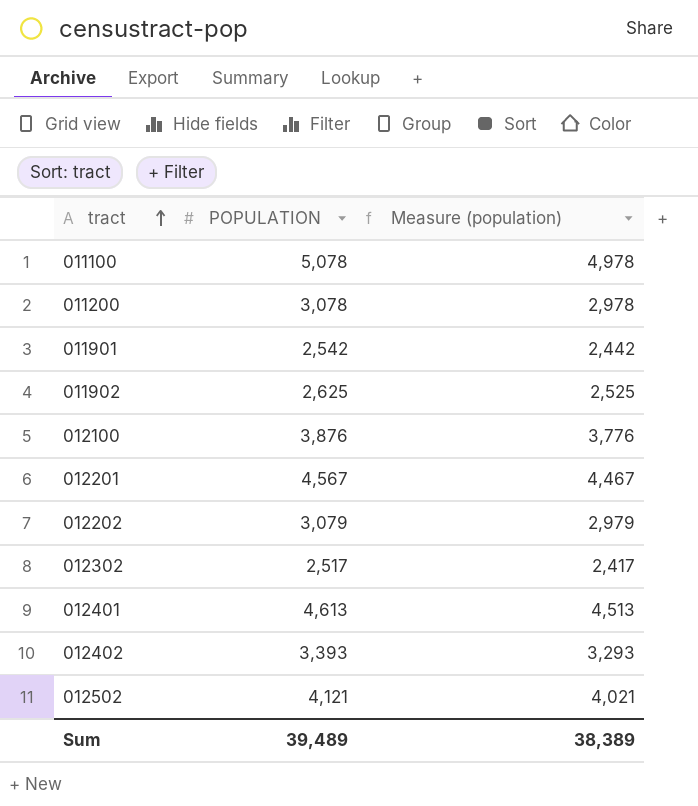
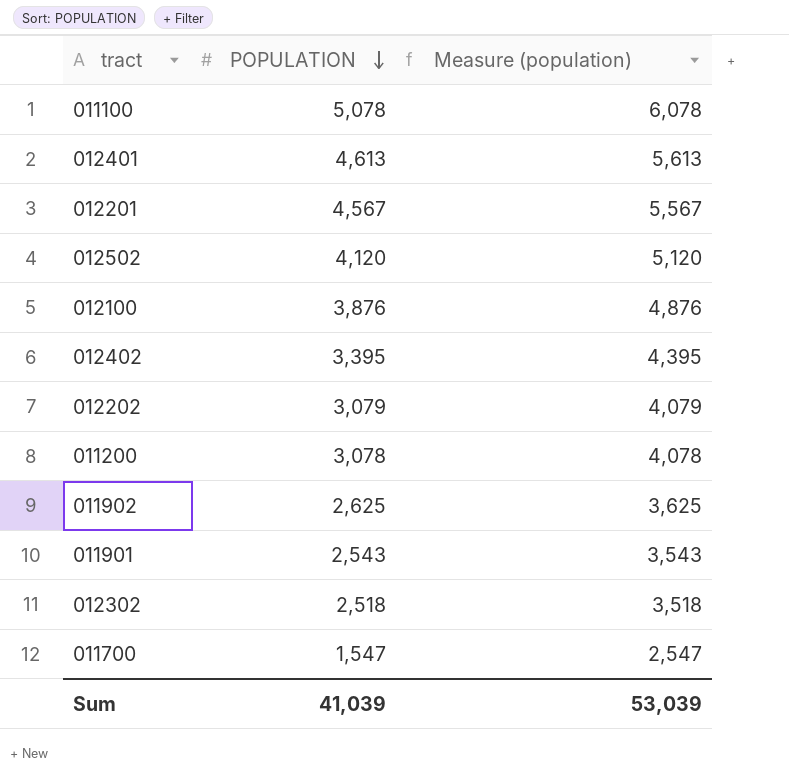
row order: tract ascending -> POPULATION descending
column Measure (population) | formula: [POPULATION] - 100 -> [POPULATION] + 1000
012502 | POPULATION: 4,121 -> 4,120
012402 | POPULATION: 3,393 -> 3,395
011901 | POPULATION: 2,542 -> 2,543
012302 | POPULATION: 2,517 -> 2,518
row 011700: none -> 1,547 | 2,547
Sum | POPULATION: 39,489 -> 41,039
Sum | Measure (population): 38,389 -> 53,039

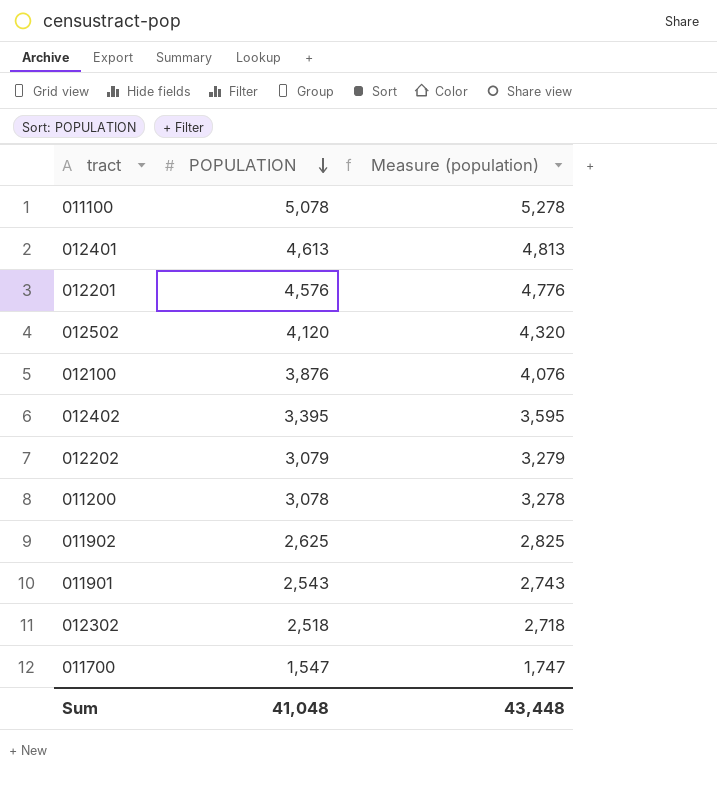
column Measure (population) | formula: [POPULATION] + 1000 -> [POPULATION] + 200
012201 | POPULATION: 4,567 -> 4,576
Sum | POPULATION: 41,039 -> 41,048
Sum | Measure (population): 53,039 -> 43,448

